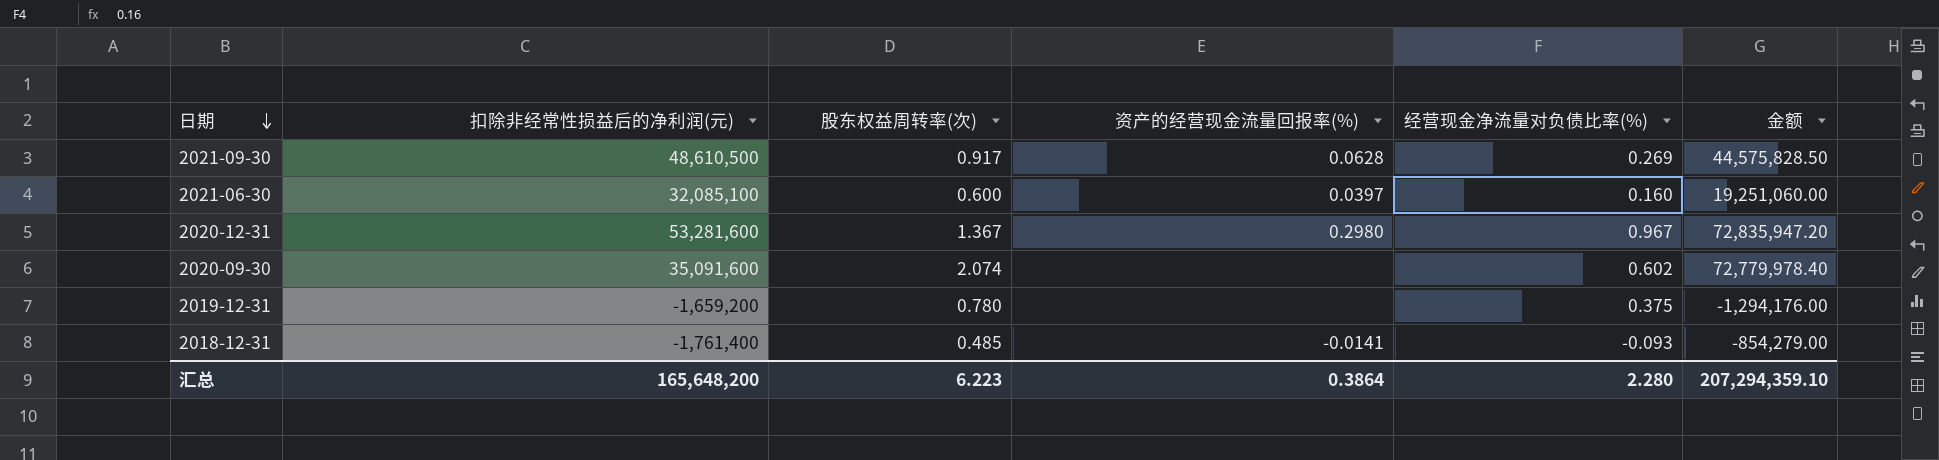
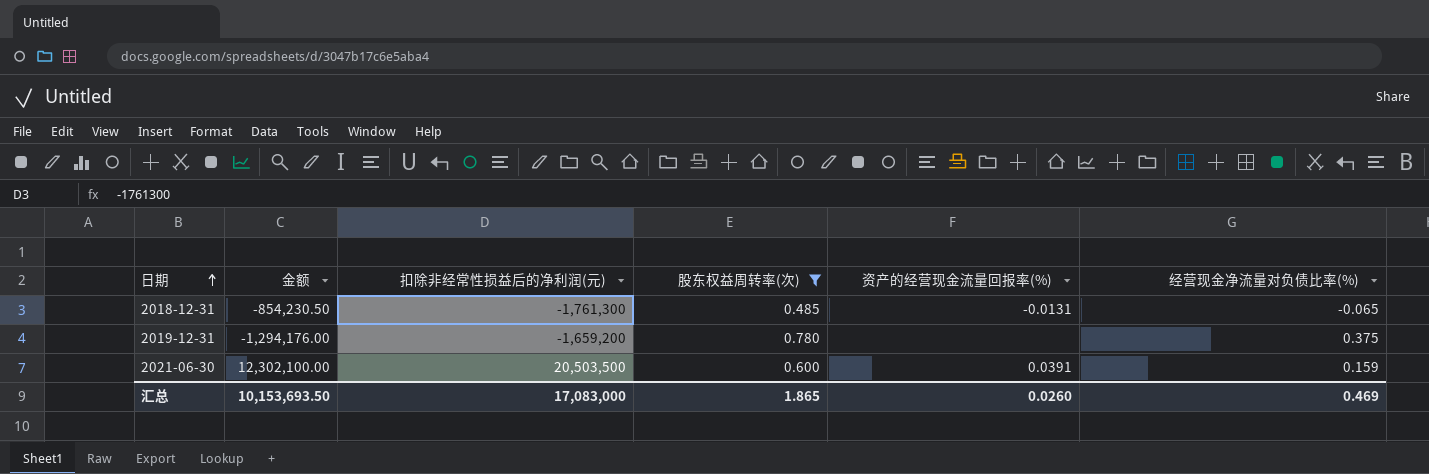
filter: none -> 股东权益周转率(次) <= 0.780
row order: 日期 descending -> 日期 ascending
column 金额 | position: 6 -> 2
2018-12-31 | 金额: -854,279.00 -> -854,230.50
2018-12-31 | 扣除非经常性损益后的净利润(元): -1,761,400 -> -1,761,300
2018-12-31 | 资产的经营现金流量回报率(%): -0.0141 -> -0.0131
2018-12-31 | 经营现金净流量对负债比率(%): -0.093 -> -0.065
2021-06-30 | 金额: 19,251,060.00 -> 12,302,100.00
2021-06-30 | 扣除非经常性损益后的净利润(元): 32,085,100 -> 20,503,500
2021-06-30 | 资产的经营现金流量回报率(%): 0.0397 -> 0.0391
2021-06-30 | 经营现金净流量对负债比率(%): 0.160 -> 0.159
汇总 | 金额: 207,294,359.10 -> 10,153,693.50
汇总 | 扣除非经常性损益后的净利润(元): 165,648,200 -> 17,083,000
汇总 | 股东权益周转率(次): 6.223 -> 1.865
汇总 | 资产的经营现金流量回报率(%): 0.3864 -> 0.0260
汇总 | 经营现金净流量对负债比率(%): 2.280 -> 0.469

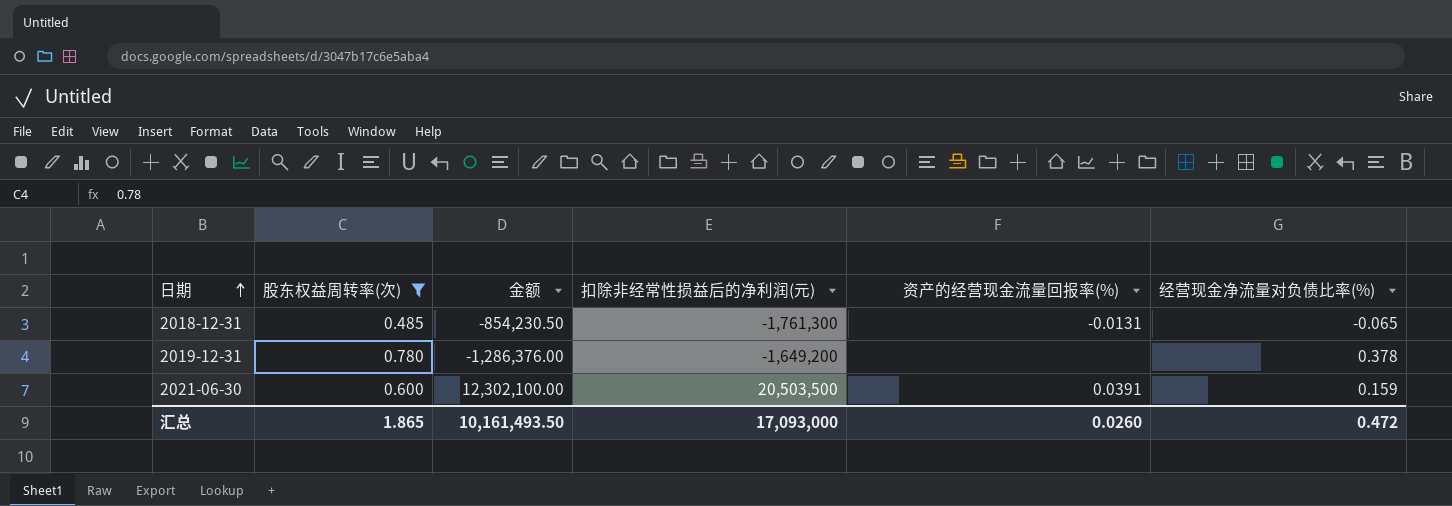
column 股东权益周转率(次) | position: 4 -> 2
2019-12-31 | 金额: -1,294,176.00 -> -1,286,376.00
2019-12-31 | 扣除非经常性损益后的净利润(元): -1,659,200 -> -1,649,200
2019-12-31 | 经营现金净流量对负债比率(%): 0.375 -> 0.378
汇总 | 金额: 10,153,693.50 -> 10,161,493.50
汇总 | 扣除非经常性损益后的净利润(元): 17,083,000 -> 17,093,000
汇总 | 经营现金净流量对负债比率(%): 0.469 -> 0.472

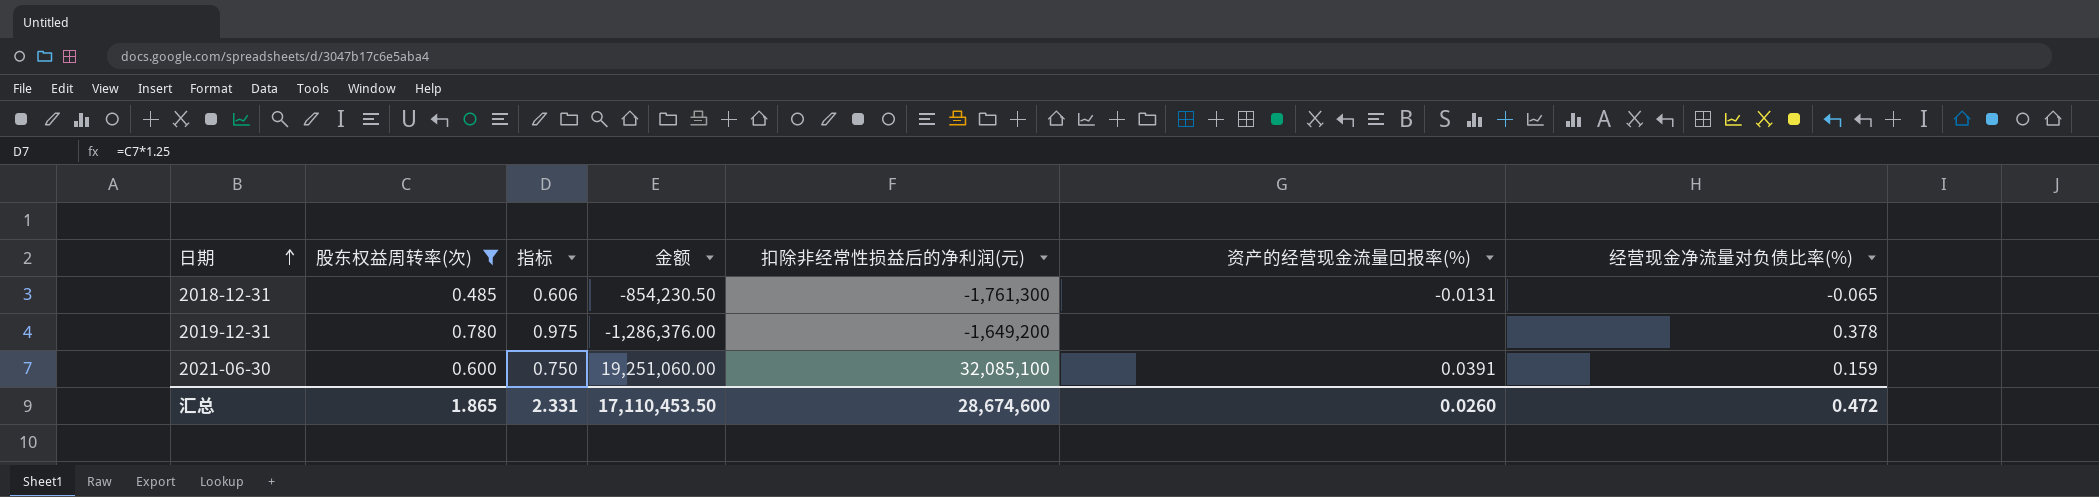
column 指标 | formula: none -> [股东权益周转率(次)] * 1.25
2021-06-30 | 金额: 12,302,100.00 -> 19,251,060.00
2021-06-30 | 扣除非经常性损益后的净利润(元): 20,503,500 -> 32,085,100
汇总 | 金额: 10,161,493.50 -> 17,110,453.50
汇总 | 扣除非经常性损益后的净利润(元): 17,093,000 -> 28,674,600

